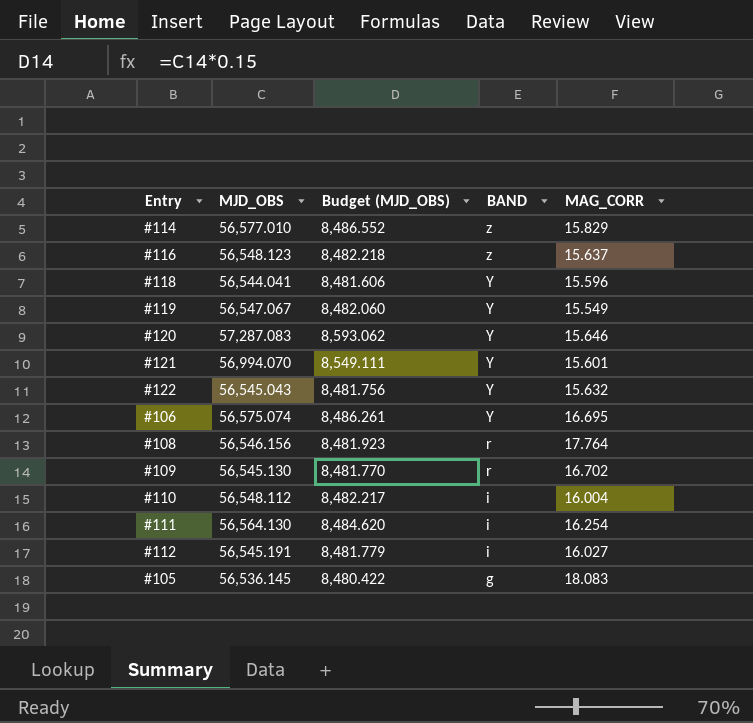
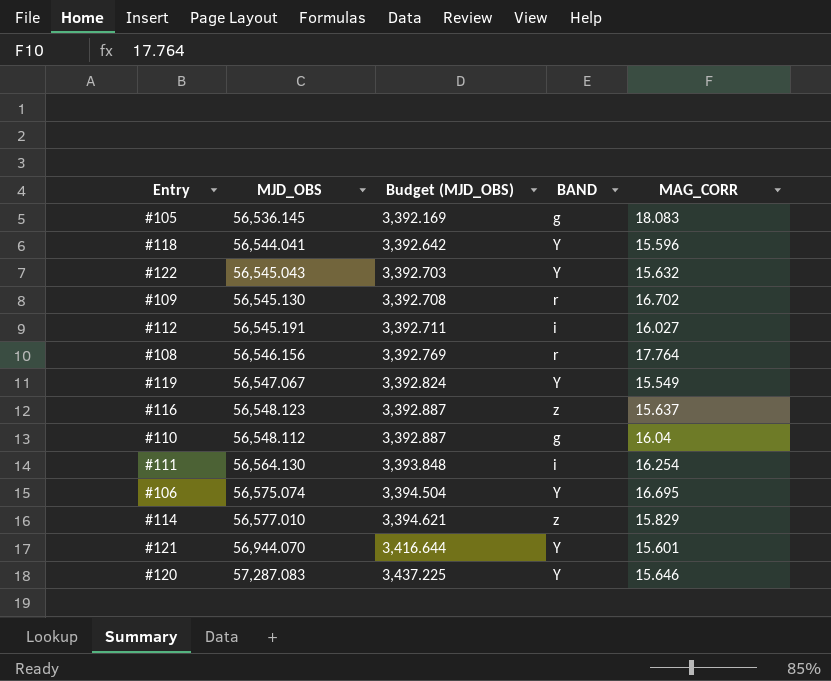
row order: BAND descending -> Budget (MJD_OBS) ascending
column Budget (MJD_OBS) | formula: [MJD_OBS] * 0.15 -> [MJD_OBS] * 0.06
#110 | BAND: i -> g
#110 | MAG_CORR: 16.004 -> 16.04
#121 | MJD_OBS: 56,994.070 -> 56,944.070

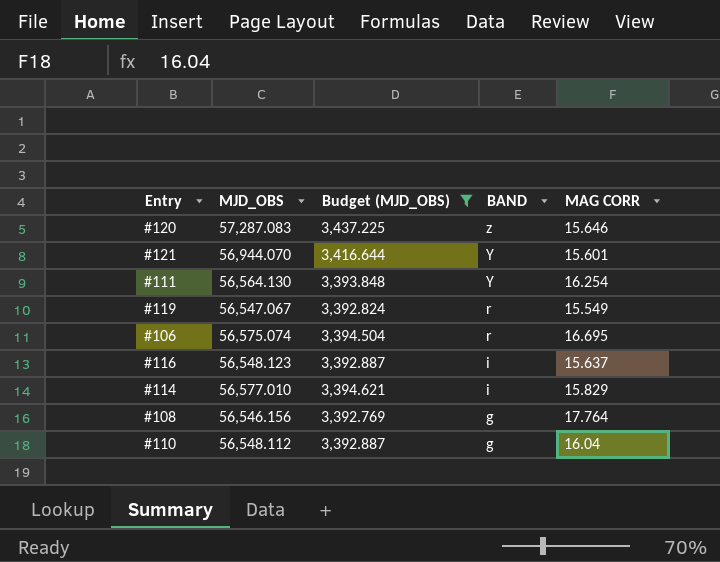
filter: none -> Budget (MJD_OBS) >= 3,392.769
row order: Budget (MJD_OBS) ascending -> BAND descending
column name: MAG_CORR -> MAG CORR
#120 | BAND: Y -> z
#111 | BAND: i -> Y
#119 | BAND: Y -> r
#106 | BAND: Y -> r
#116 | BAND: z -> i
#114 | BAND: z -> i
#108 | BAND: r -> g

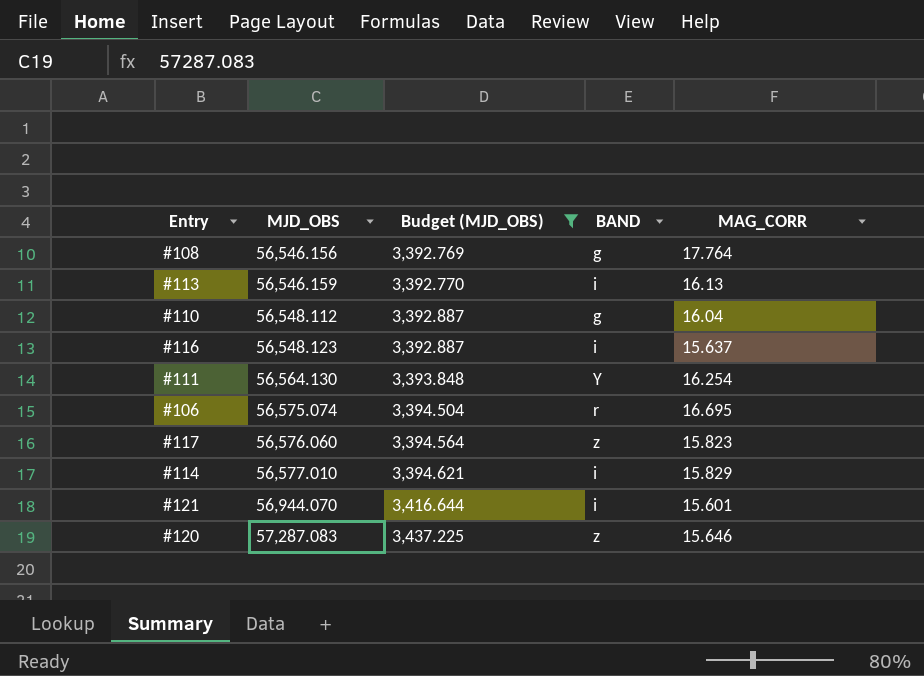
row order: BAND descending -> MJD_OBS ascending
column name: MAG CORR -> MAG_CORR
row #119: 56,547.067 | 3,392.824 | r | 15.549 -> none
row #113: none -> 56,546.159 | 3,392.770 | i | 16.13
row #117: none -> 56,576.060 | 3,394.564 | z | 15.823
#121 | BAND: Y -> i

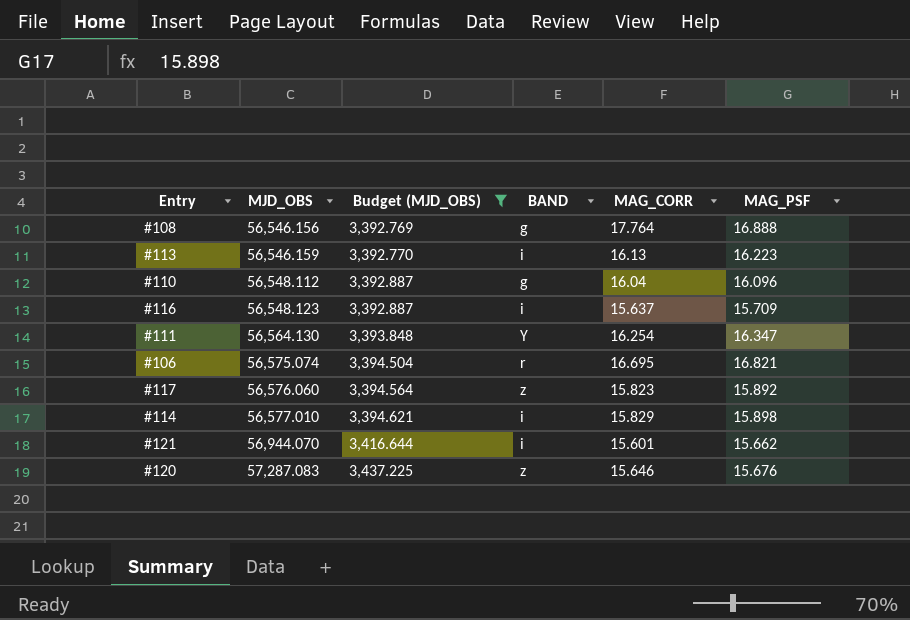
column MAG_PSF | position: none -> 6

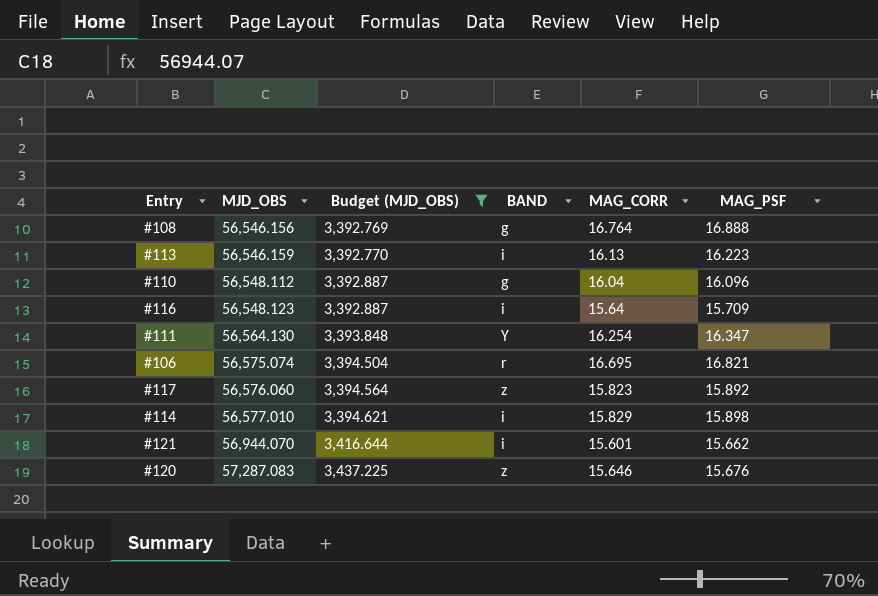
#108 | MAG_CORR: 17.764 -> 16.764
#116 | MAG_CORR: 15.637 -> 15.64

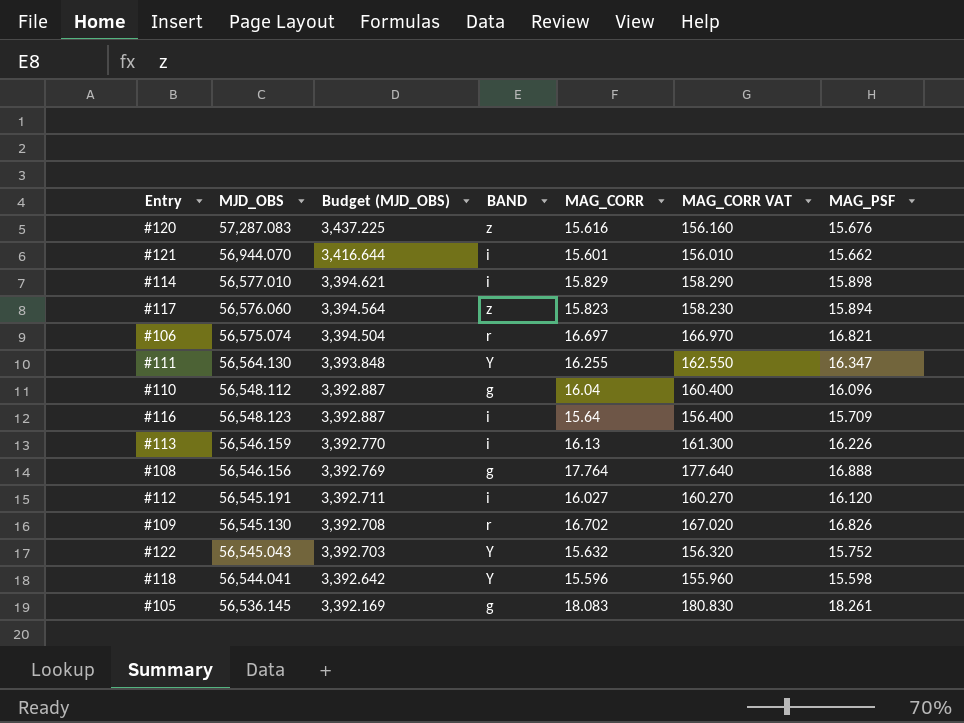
filter: Budget (MJD_OBS) >= 3,392.769 -> none
row order: MJD_OBS ascending -> Budget (MJD_OBS) descending
column MAG_CORR VAT | formula: none -> [MAG_CORR] * 10
#120 | MAG_CORR: 15.646 -> 15.616
#117 | MAG_PSF: 15.892 -> 15.894
#106 | MAG_CORR: 16.695 -> 16.697
#111 | MAG_CORR: 16.254 -> 16.255
#113 | MAG_PSF: 16.223 -> 16.226
#108 | MAG_CORR: 16.764 -> 17.764

